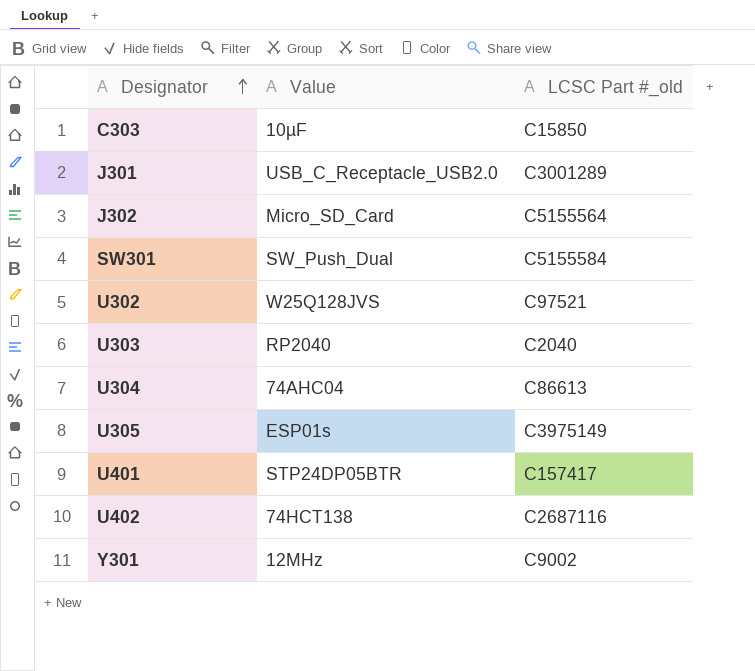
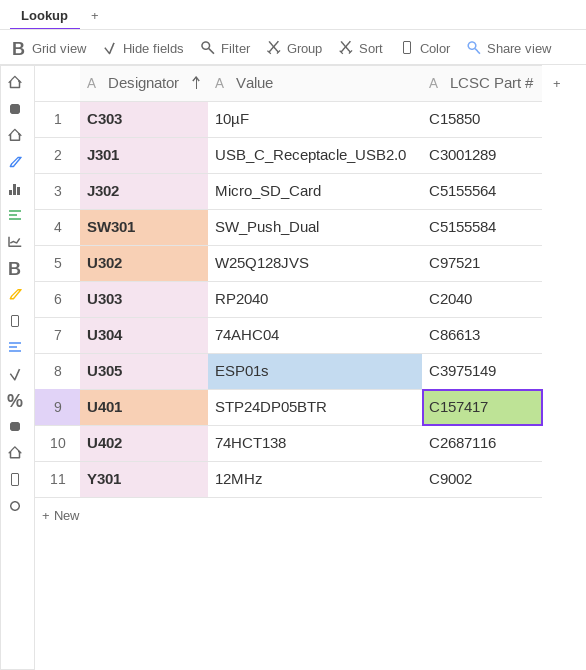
column name: LCSC Part #_old -> LCSC Part #

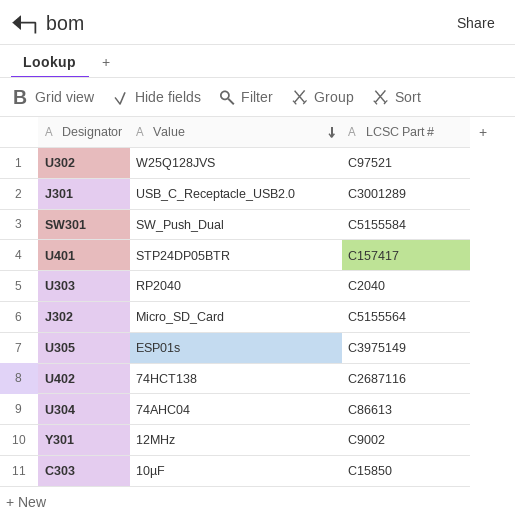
row order: Designator ascending -> Value descending

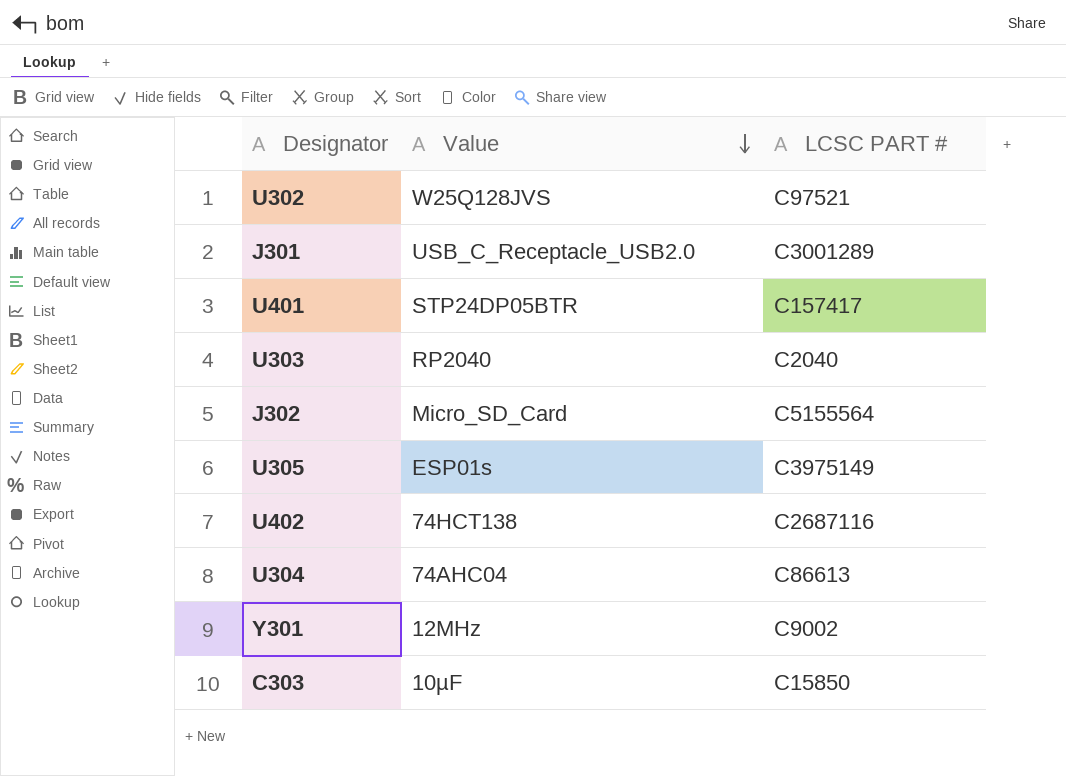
column name: LCSC Part # -> LCSC PART #
row SW301: SW_Push_Dual | C5155584 -> none

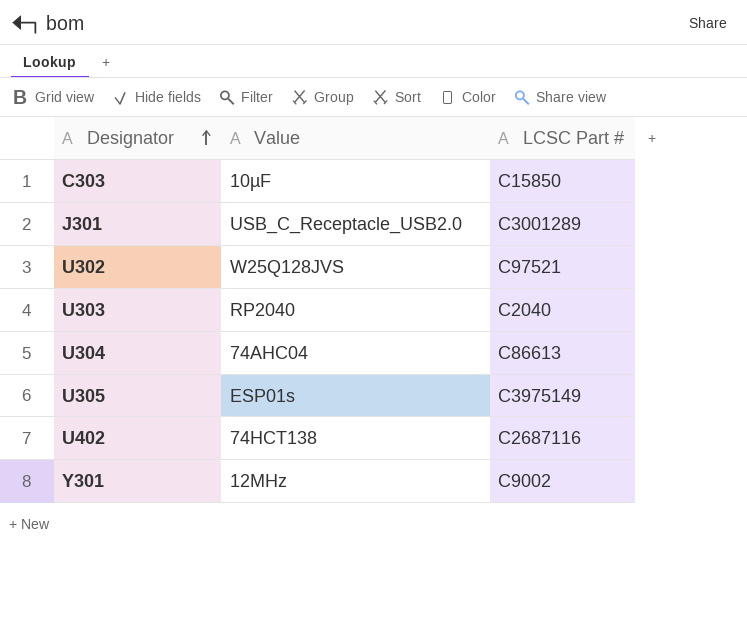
row order: Value descending -> Designator ascending
column name: LCSC PART # -> LCSC Part #
row U401: STP24DP05BTR | C157417 -> none
row J302: Micro_SD_Card | C5155564 -> none

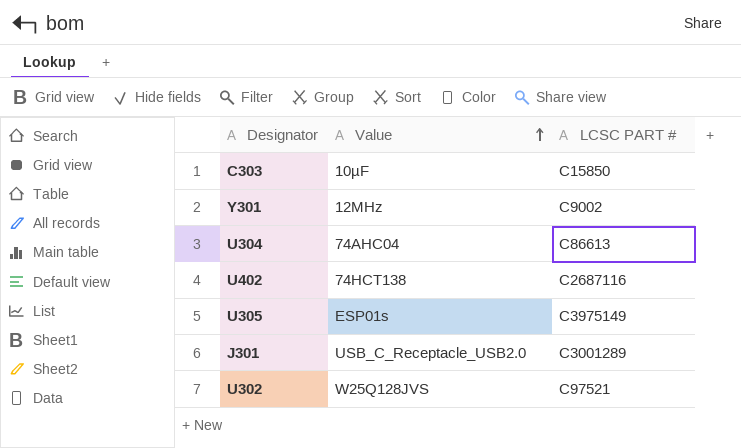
row order: Designator ascending -> Value ascending
column name: LCSC Part # -> LCSC PART #
row U303: RP2040 | C2040 -> none

